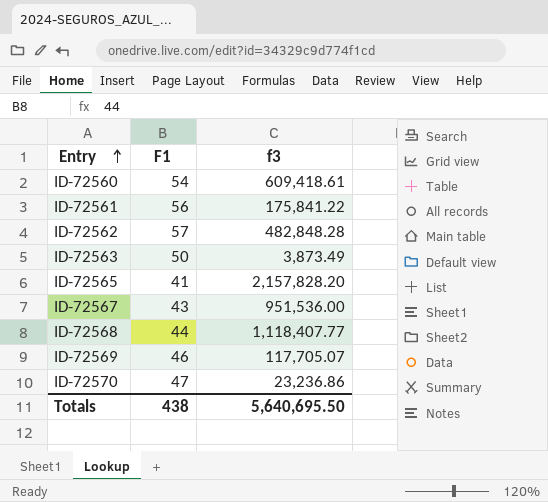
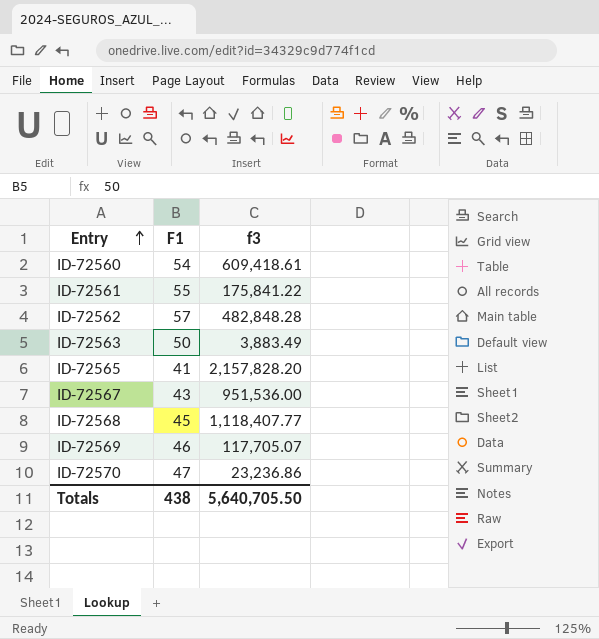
ID-72561 | F1: 56 -> 55
ID-72563 | f3: 3,873.49 -> 3,883.49
ID-72568 | F1: 44 -> 45
Totals | f3: 5,640,695.50 -> 5,640,705.50

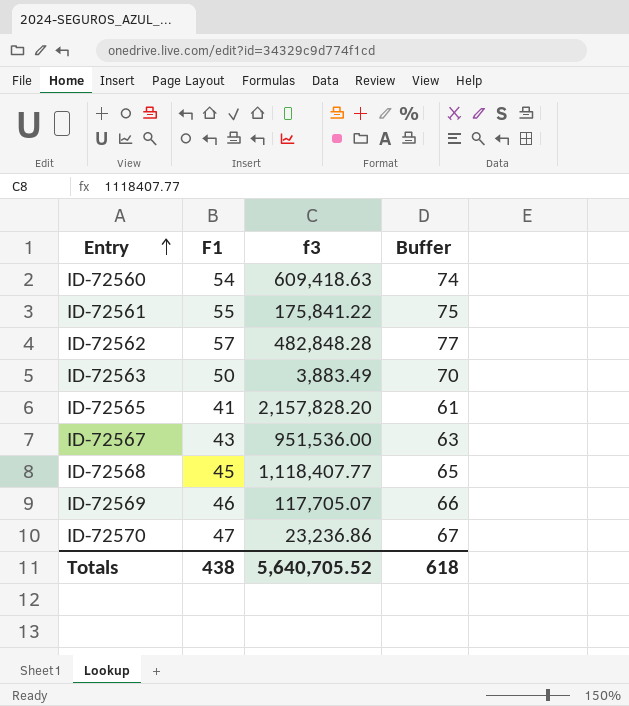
column Buffer | formula: none -> [F1] + 20
ID-72560 | f3: 609,418.61 -> 609,418.63
Totals | f3: 5,640,705.50 -> 5,640,705.52

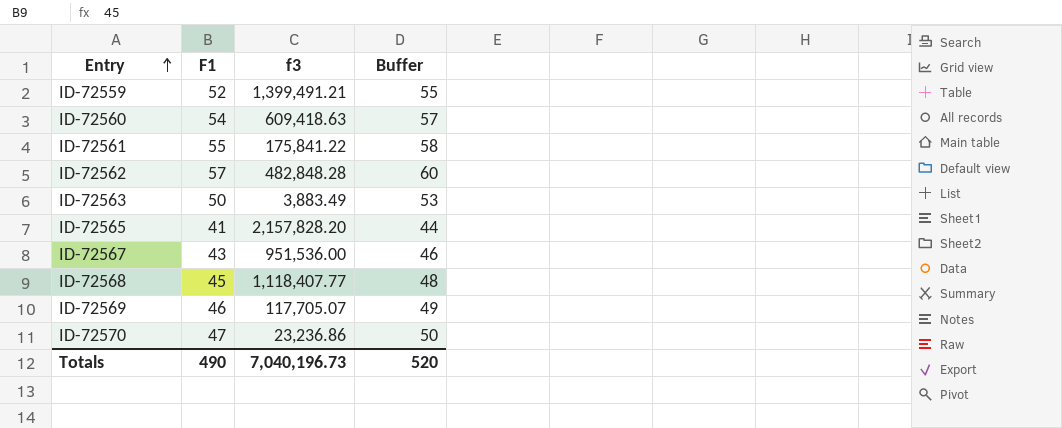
column Buffer | formula: [F1] + 20 -> [F1] + 3
row ID-72559: none -> 52 | 1,399,491.21 | 55
Totals | F1: 438 -> 490
Totals | f3: 5,640,705.52 -> 7,040,196.73
Totals | Buffer: 618 -> 520

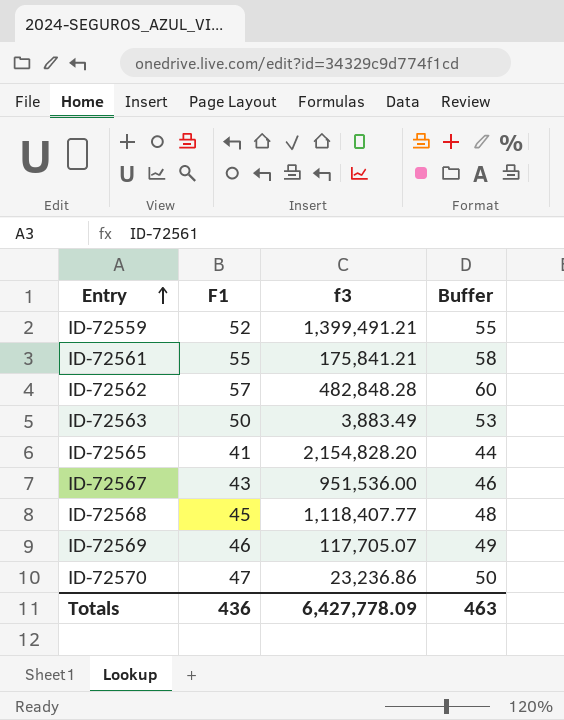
row ID-72560: 54 | 609,418.63 | 57 -> none
ID-72561 | f3: 175,841.22 -> 175,841.21
ID-72565 | f3: 2,157,828.20 -> 2,154,828.20
Totals | F1: 490 -> 436
Totals | f3: 7,040,196.73 -> 6,427,778.09
Totals | Buffer: 520 -> 463

